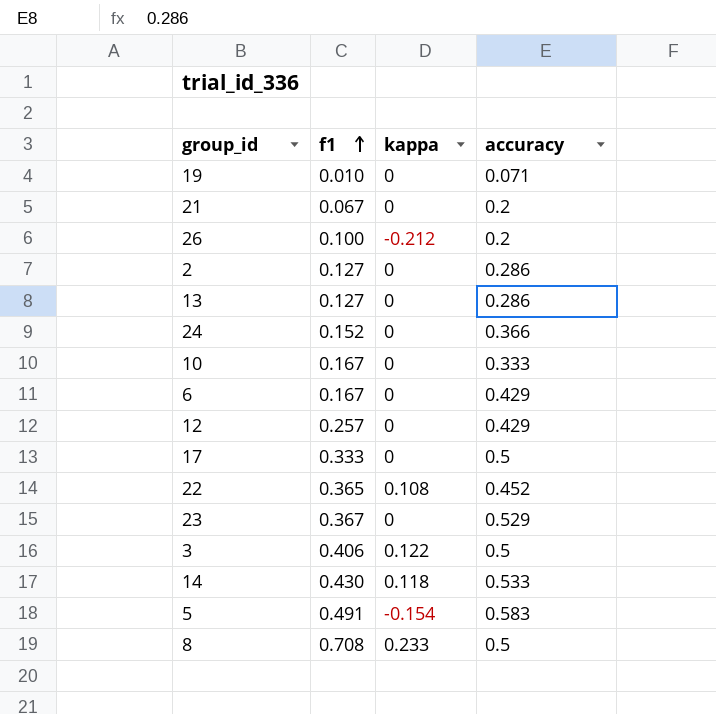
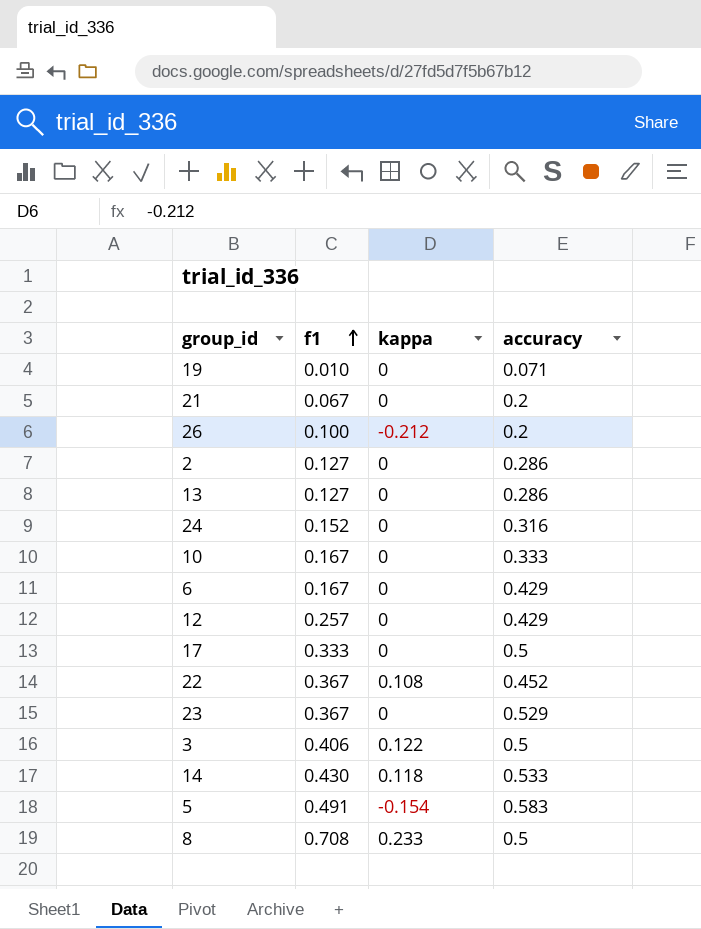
24 | accuracy: 0.366 -> 0.316
22 | f1: 0.365 -> 0.367

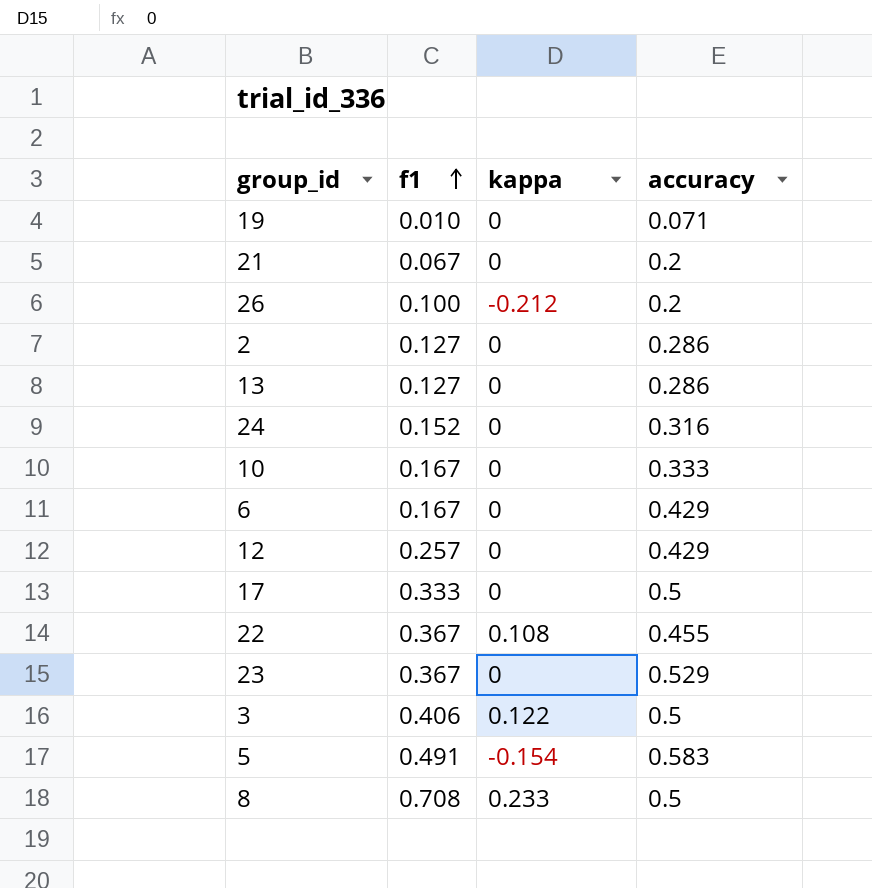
row 14: 0.430 | 0.118 | 0.533 -> none
22 | accuracy: 0.452 -> 0.455

